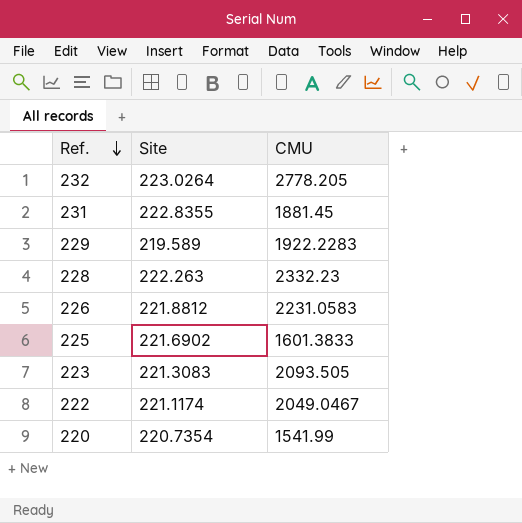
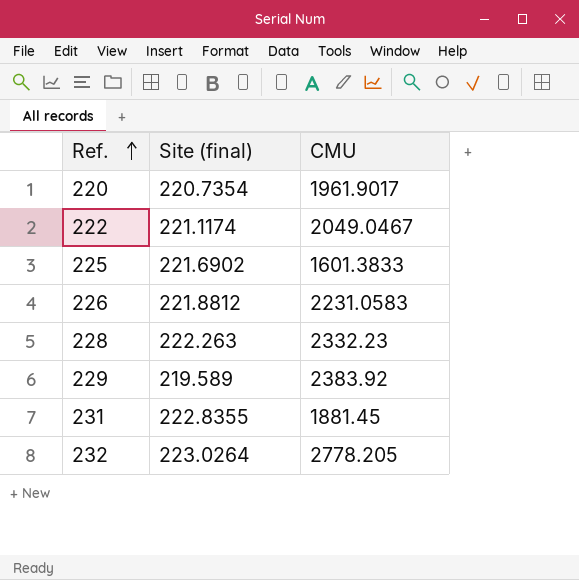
row order: Ref. descending -> Ref. ascending
column name: Site -> Site (final)
row 223: 221.3083 | 2093.505 -> none
220 | CMU: 1541.99 -> 1961.9017
229 | CMU: 1922.2283 -> 2383.92

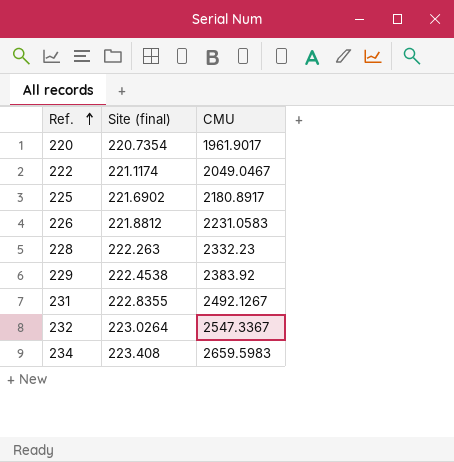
225 | CMU: 1601.3833 -> 2180.8917
229 | Site (final): 219.589 -> 222.4538
231 | CMU: 1881.45 -> 2492.1267
232 | CMU: 2778.205 -> 2547.3367
row 234: none -> 223.408 | 2659.5983

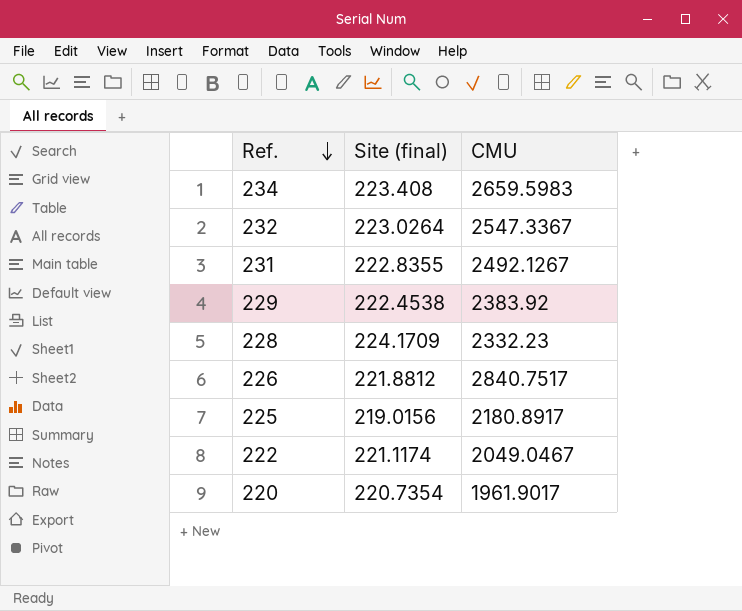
row order: Ref. ascending -> Ref. descending
228 | Site (final): 222.263 -> 224.1709
226 | CMU: 2231.0583 -> 2840.7517
225 | Site (final): 221.6902 -> 219.0156

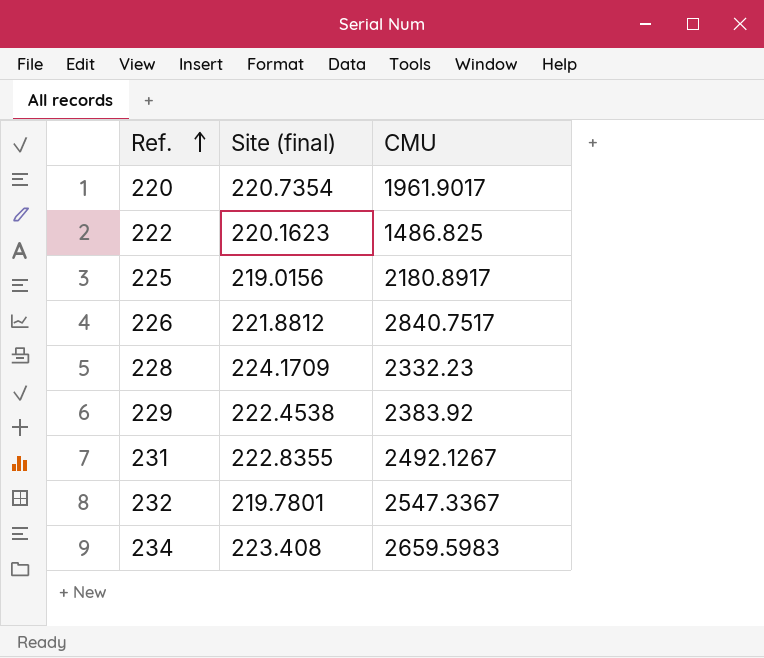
row order: Ref. descending -> Ref. ascending
222 | Site (final): 221.1174 -> 220.1623
222 | CMU: 2049.0467 -> 1486.825
232 | Site (final): 223.0264 -> 219.7801

